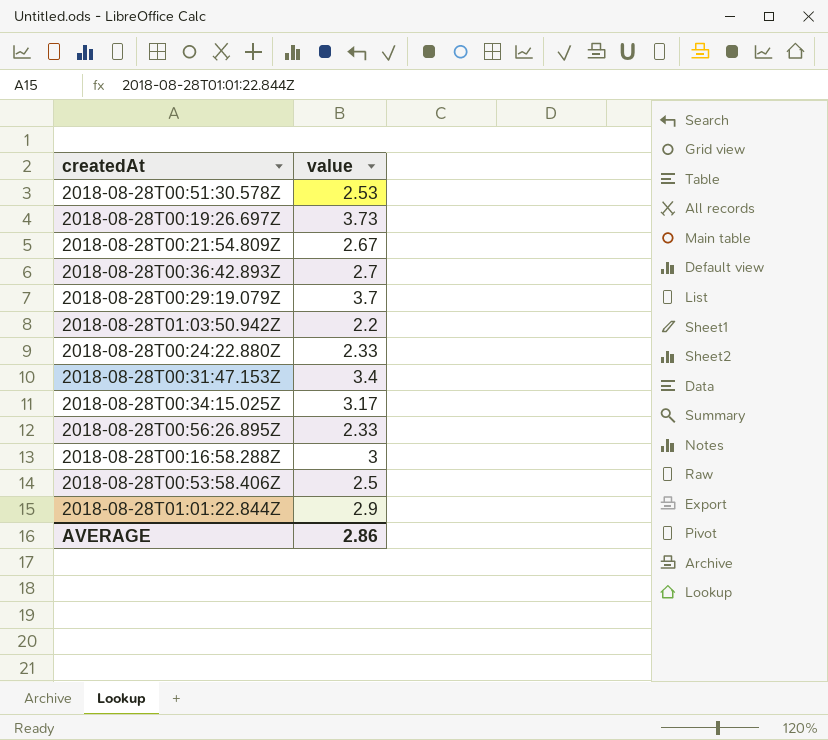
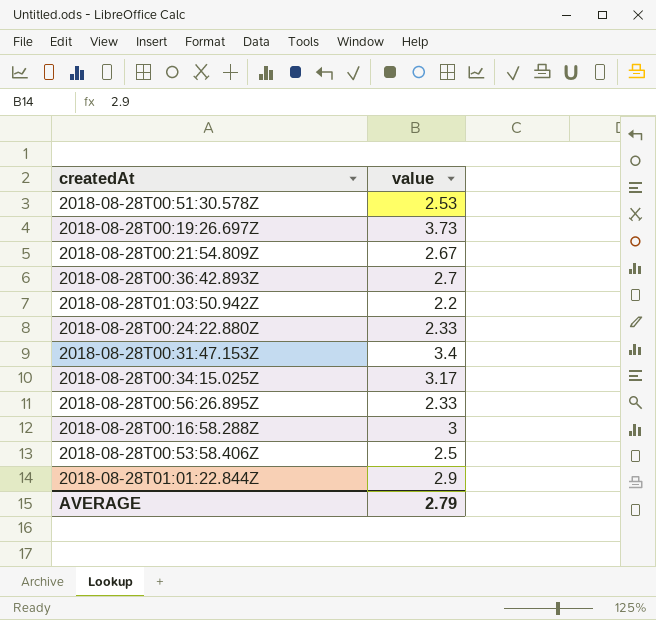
row 2018-08-28T00:29:19.079Z: 3.7 -> none
AVERAGE | value: 2.86 -> 2.79

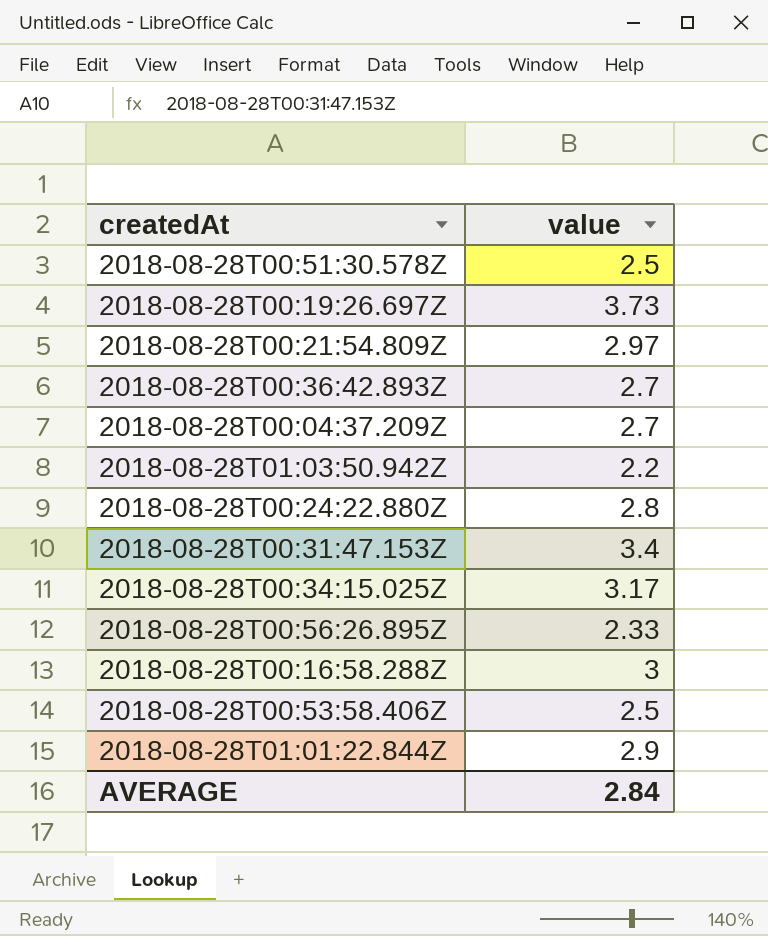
2018-08-28T00:51:30.578Z | value: 2.53 -> 2.5
2018-08-28T00:21:54.809Z | value: 2.67 -> 2.97
row 2018-08-28T00:04:37.209Z: none -> 2.7
2018-08-28T00:24:22.880Z | value: 2.33 -> 2.8
AVERAGE | value: 2.79 -> 2.84

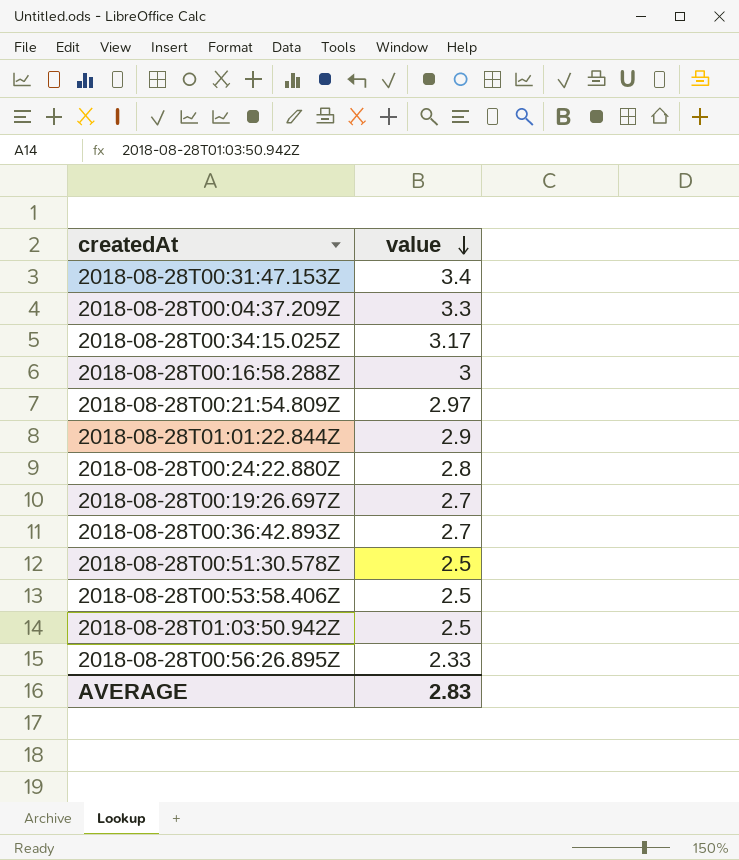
row order: none -> value descending
2018-08-28T00:04:37.209Z | value: 2.7 -> 3.3
2018-08-28T00:19:26.697Z | value: 3.73 -> 2.7
2018-08-28T01:03:50.942Z | value: 2.2 -> 2.5
AVERAGE | value: 2.84 -> 2.83

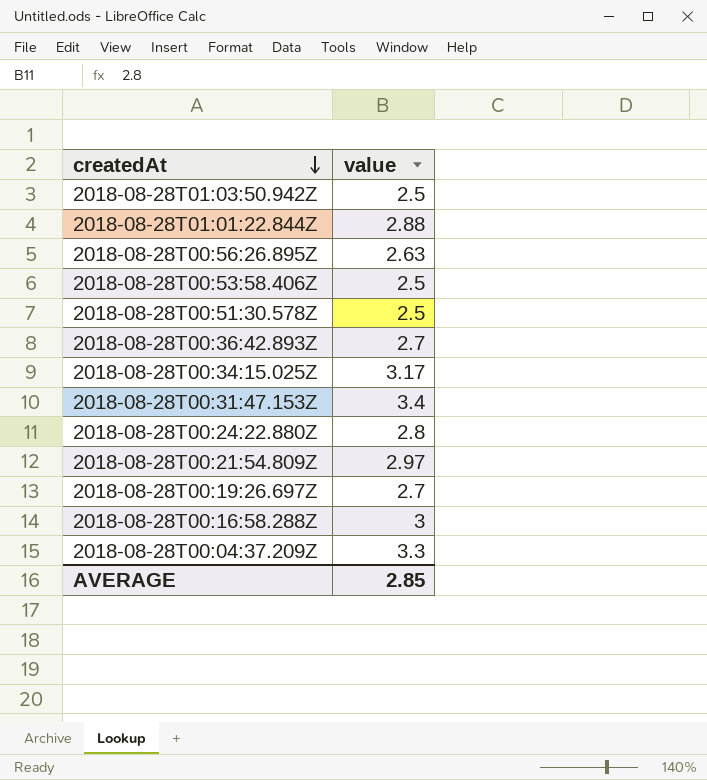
row order: value descending -> createdAt descending
2018-08-28T01:01:22.844Z | value: 2.9 -> 2.88
2018-08-28T00:56:26.895Z | value: 2.33 -> 2.63
AVERAGE | value: 2.83 -> 2.85

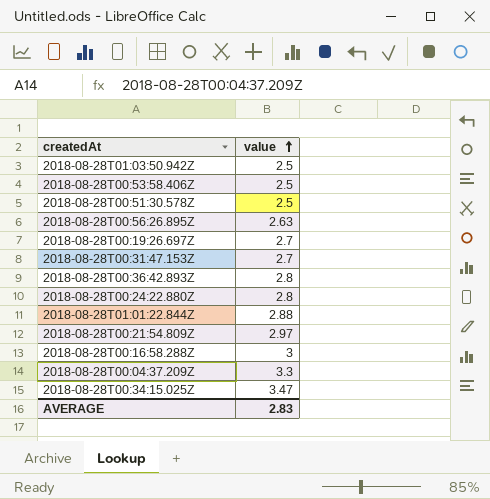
row order: createdAt descending -> value ascending
2018-08-28T00:31:47.153Z | value: 3.4 -> 2.7
2018-08-28T00:36:42.893Z | value: 2.7 -> 2.8
2018-08-28T00:34:15.025Z | value: 3.17 -> 3.47
AVERAGE | value: 2.85 -> 2.83

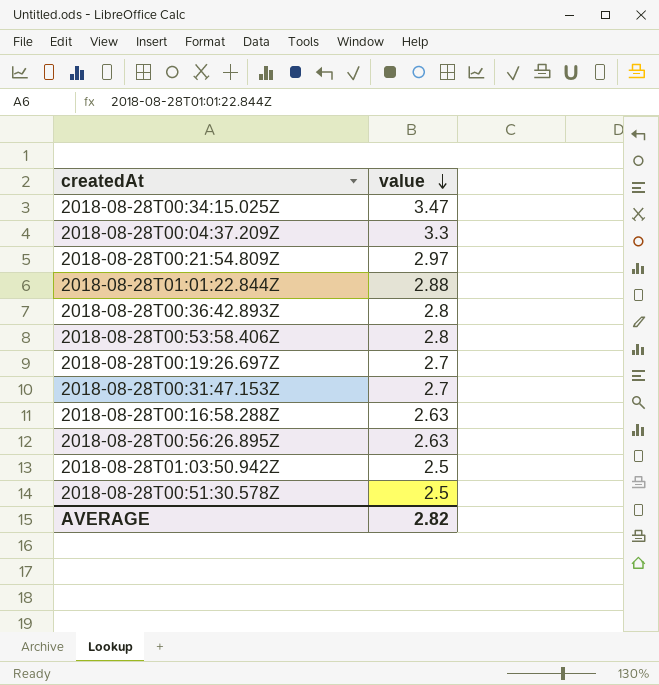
row order: value ascending -> value descending
row 2018-08-28T00:24:22.880Z: 2.8 -> none
2018-08-28T00:53:58.406Z | value: 2.5 -> 2.8
2018-08-28T00:16:58.288Z | value: 3 -> 2.63
AVERAGE | value: 2.83 -> 2.82

